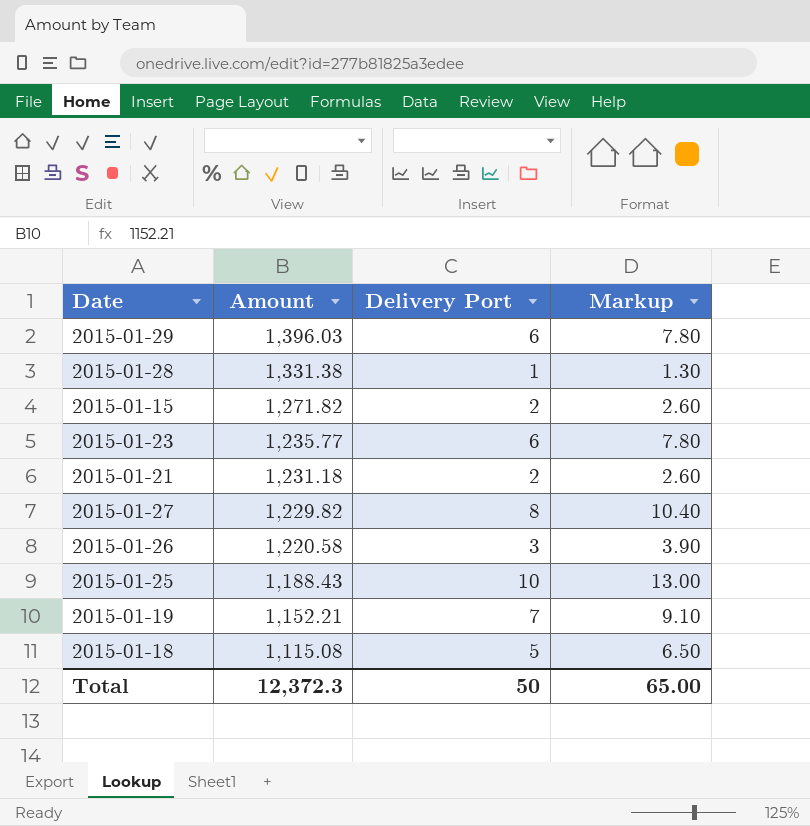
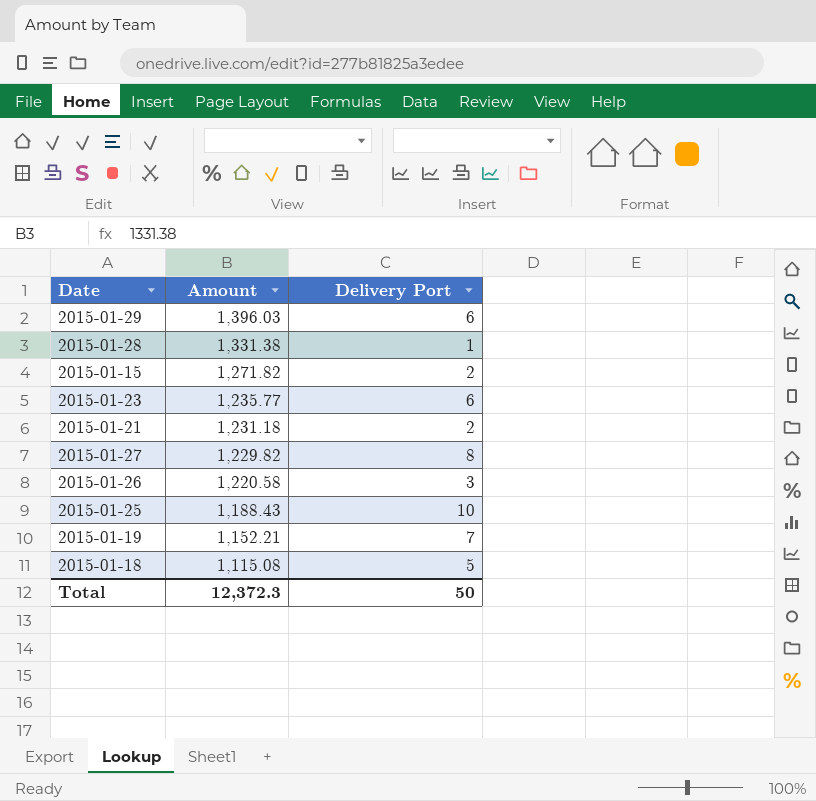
column Markup | formula: [Delivery Port] * 1.3 -> none

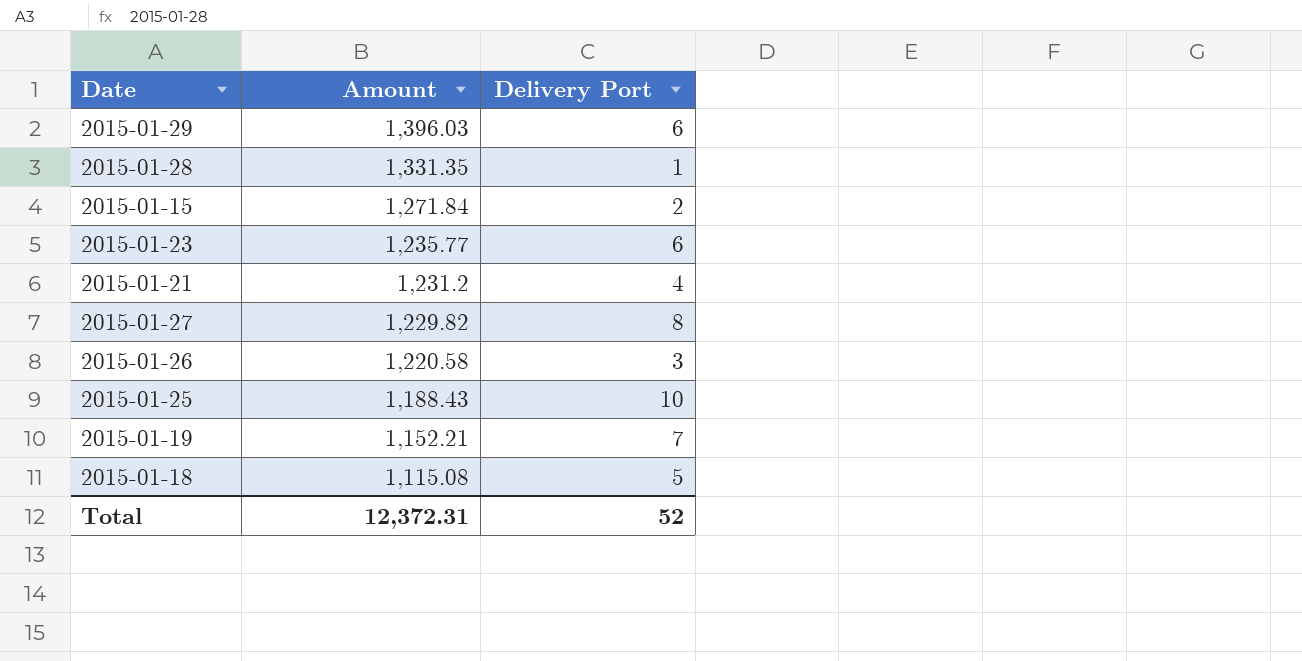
2015-01-28 | Amount: 1,331.38 -> 1,331.35
2015-01-15 | Amount: 1,271.82 -> 1,271.84
2015-01-21 | Amount: 1,231.18 -> 1,231.2
2015-01-21 | Delivery Port: 2 -> 4
Total | Amount: 12,372.3 -> 12,372.31
Total | Delivery Port: 50 -> 52

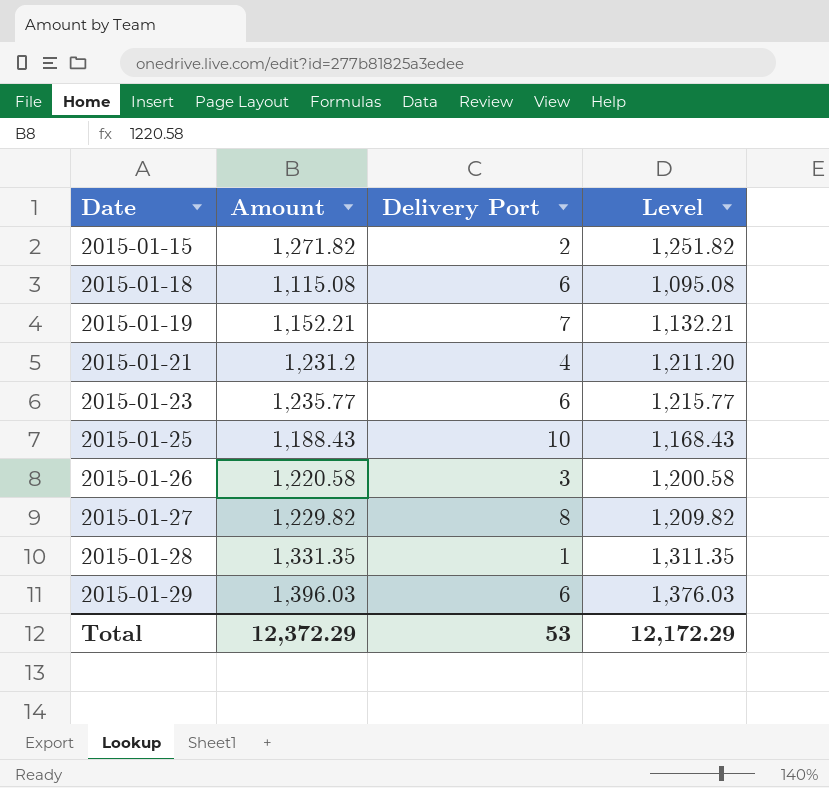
row order: Amount descending -> Date ascending
column Level | formula: none -> [Amount] - 20
2015-01-15 | Amount: 1,271.84 -> 1,271.82
2015-01-18 | Delivery Port: 5 -> 6
Total | Amount: 12,372.31 -> 12,372.29
Total | Delivery Port: 52 -> 53

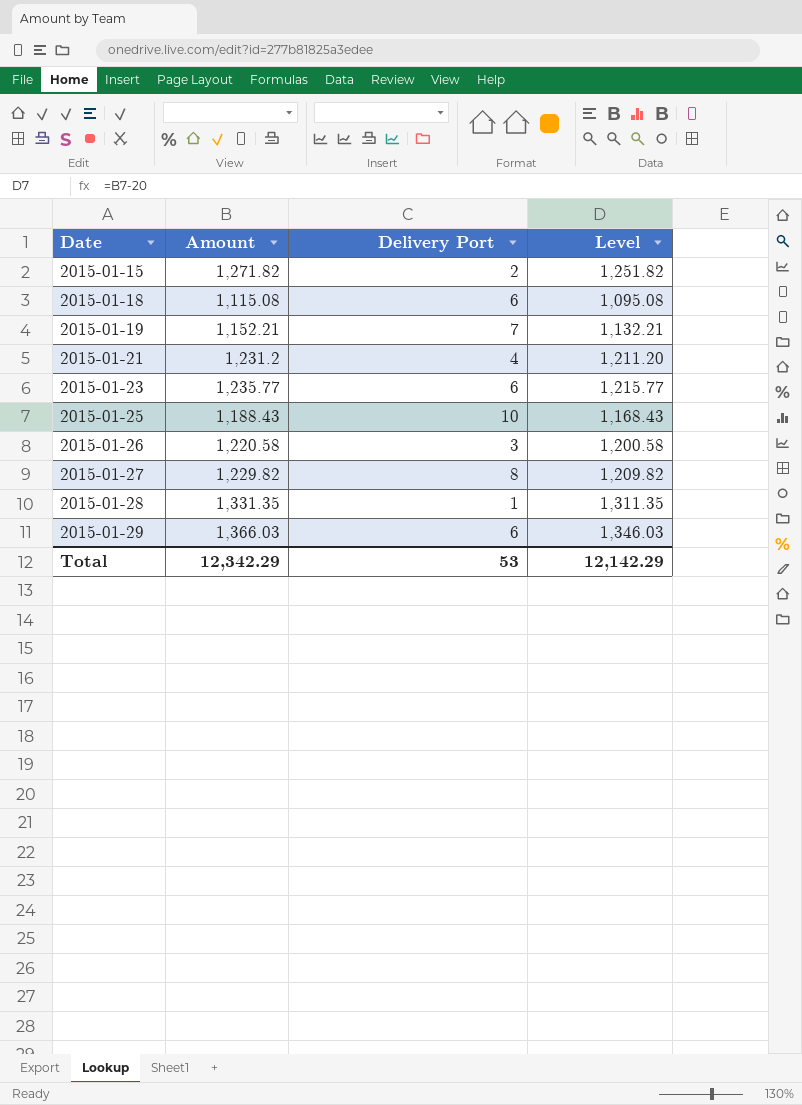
2015-01-29 | Amount: 1,396.03 -> 1,366.03
2015-01-29 | Level: 1,376.03 -> 1,346.03
Total | Amount: 12,372.29 -> 12,342.29
Total | Level: 12,172.29 -> 12,142.29

